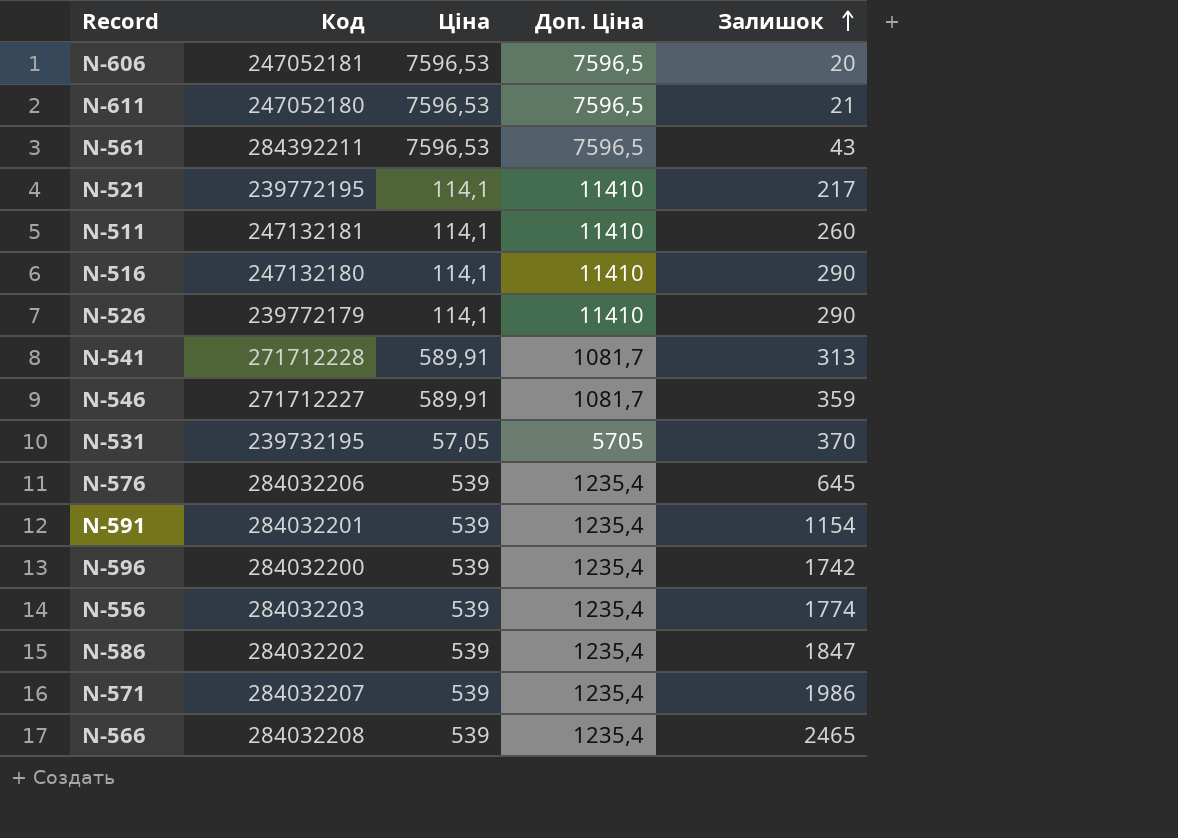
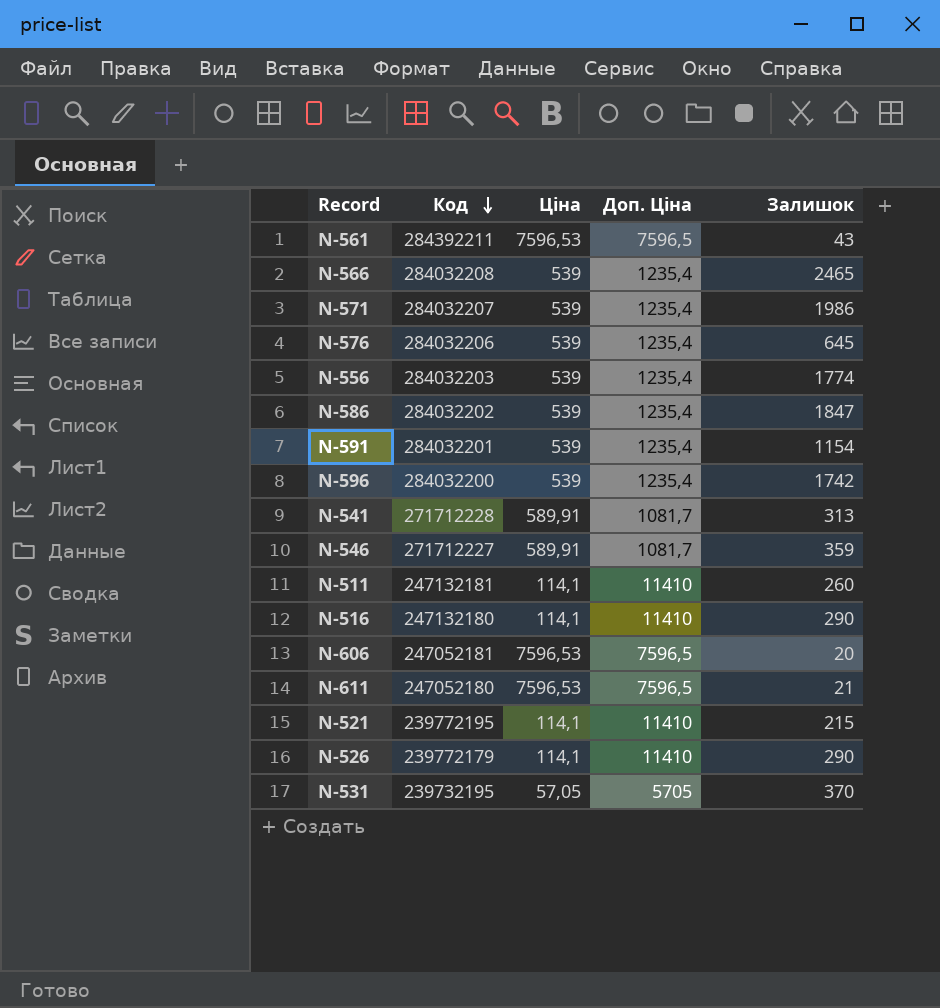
row order: Залишок ascending -> Код descending
N-521 | Залишок: 217 -> 215

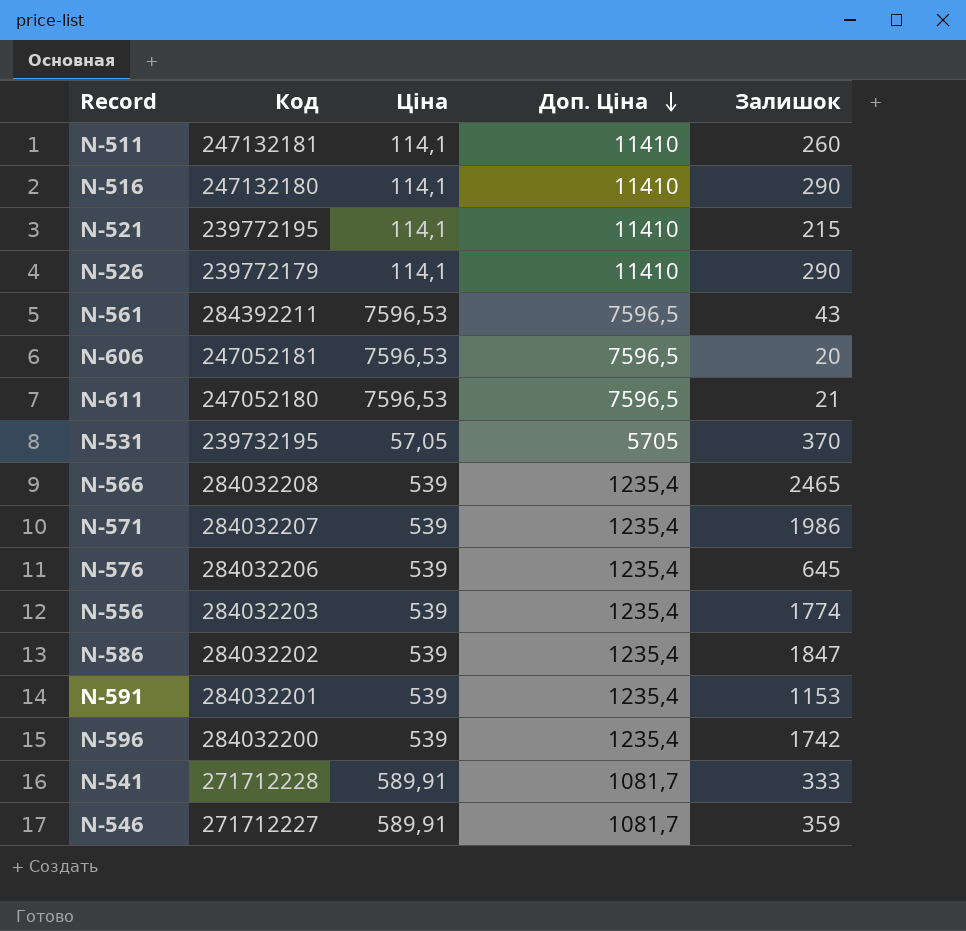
row order: Код descending -> Доп. Ціна descending
N-591 | Залишок: 1154 -> 1153
N-541 | Залишок: 313 -> 333

